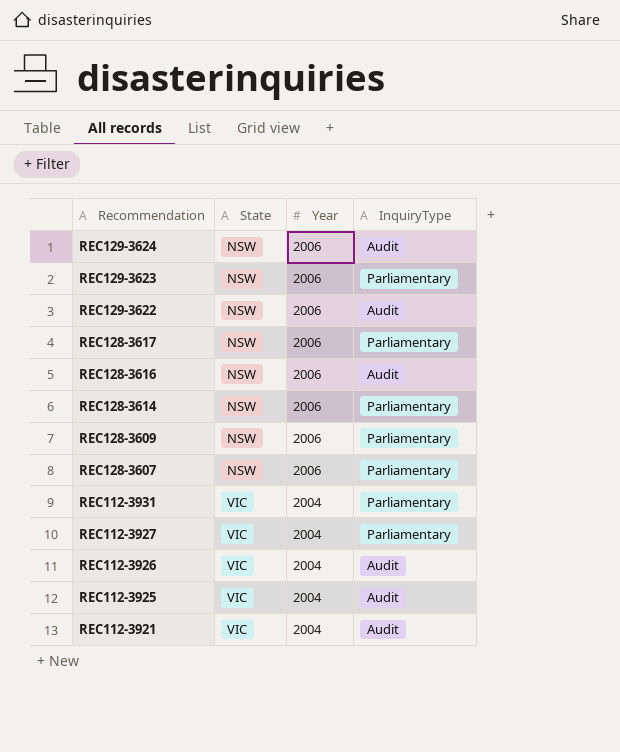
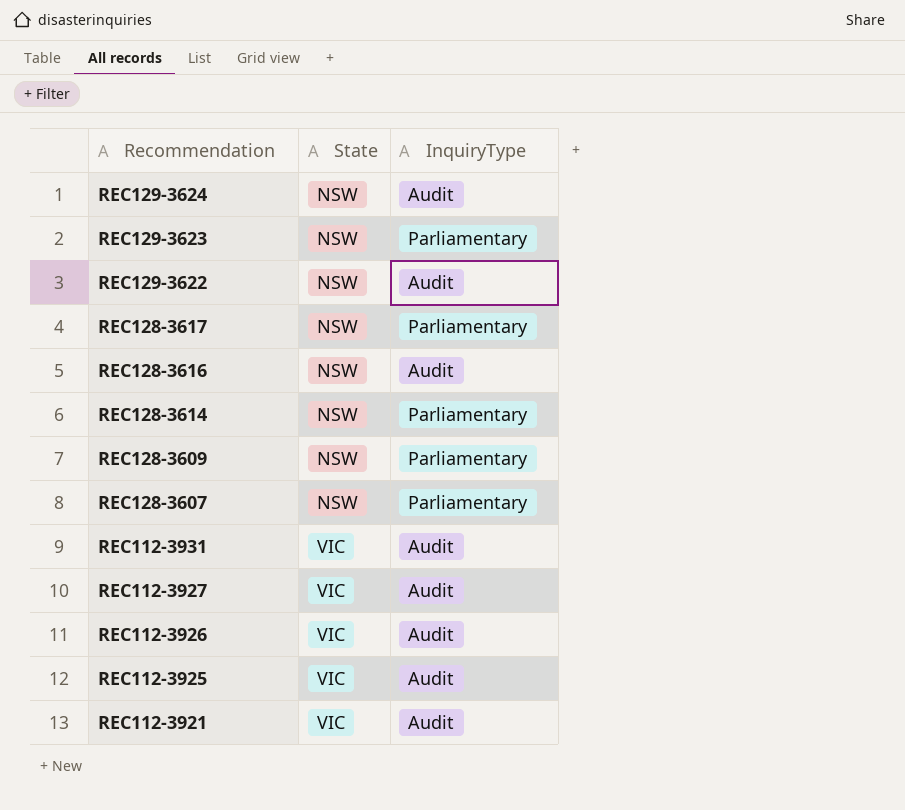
column Year | position: 3 -> none
REC112-3931 | InquiryType: Parliamentary -> Audit
REC112-3927 | InquiryType: Parliamentary -> Audit

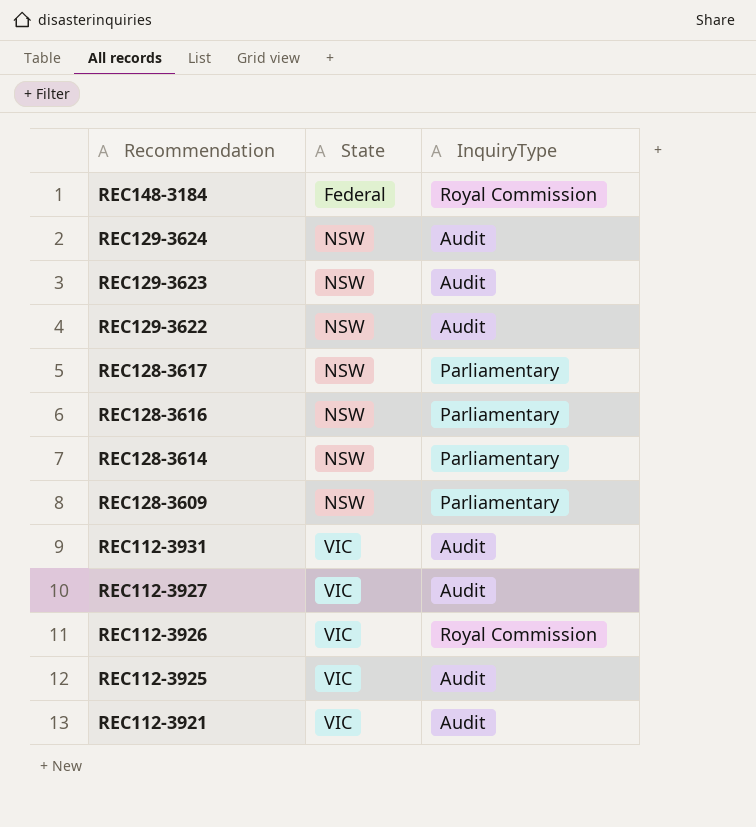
row REC128-3607: NSW | Parliamentary -> none
row REC148-3184: none -> Federal | Royal Commission
REC129-3623 | InquiryType: Parliamentary -> Audit
REC128-3616 | InquiryType: Audit -> Parliamentary
REC112-3926 | InquiryType: Audit -> Royal Commission

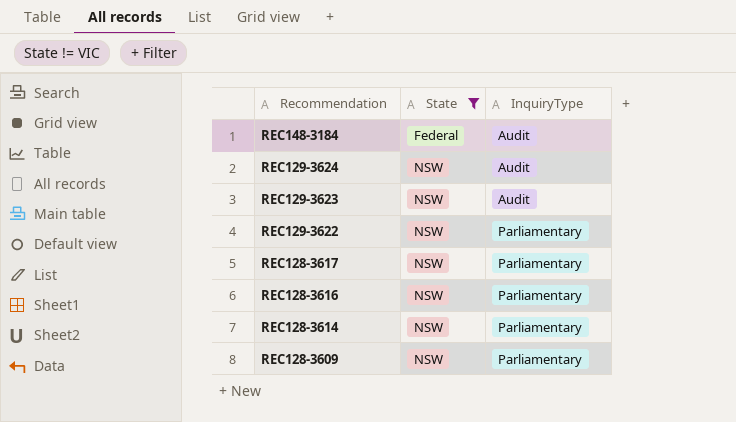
filter: none -> State != VIC
REC148-3184 | InquiryType: Royal Commission -> Audit
REC129-3622 | InquiryType: Audit -> Parliamentary

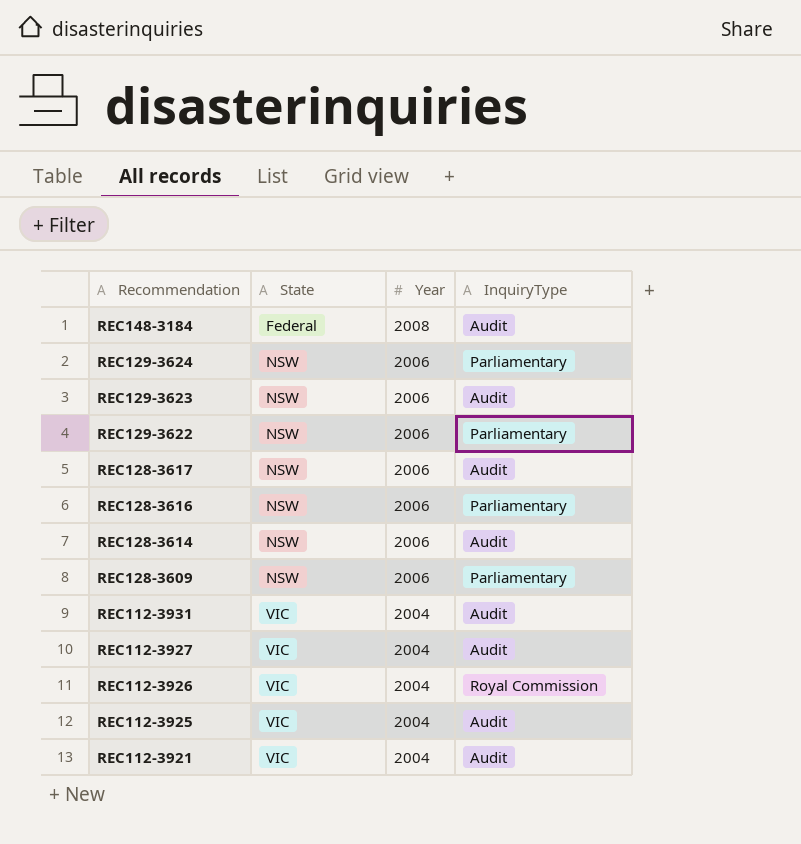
filter: State != VIC -> none
column Year | position: none -> 3
REC129-3624 | InquiryType: Audit -> Parliamentary
REC128-3617 | InquiryType: Parliamentary -> Audit
REC128-3614 | InquiryType: Parliamentary -> Audit

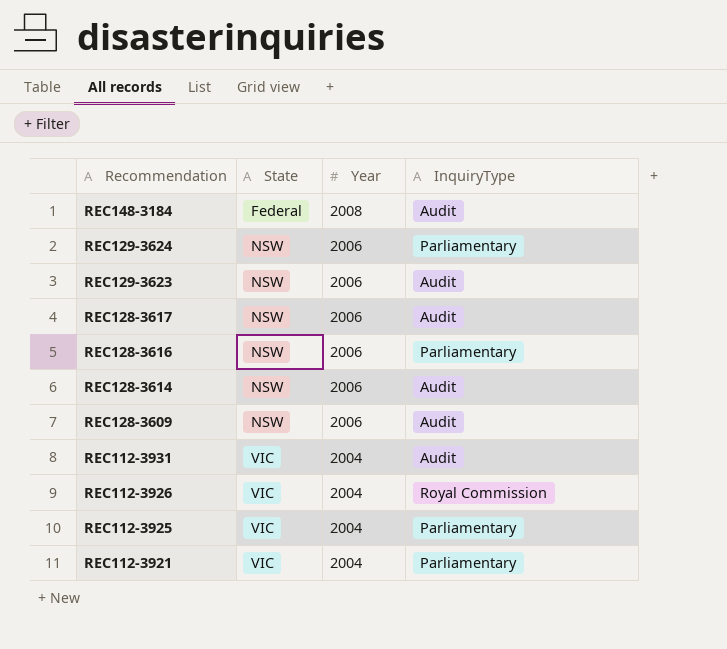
row REC129-3622: NSW | 2006 | Parliamentary -> none
row REC112-3927: VIC | 2004 | Audit -> none
REC128-3609 | InquiryType: Parliamentary -> Audit
REC112-3925 | InquiryType: Audit -> Parliamentary
REC112-3921 | InquiryType: Audit -> Parliamentary

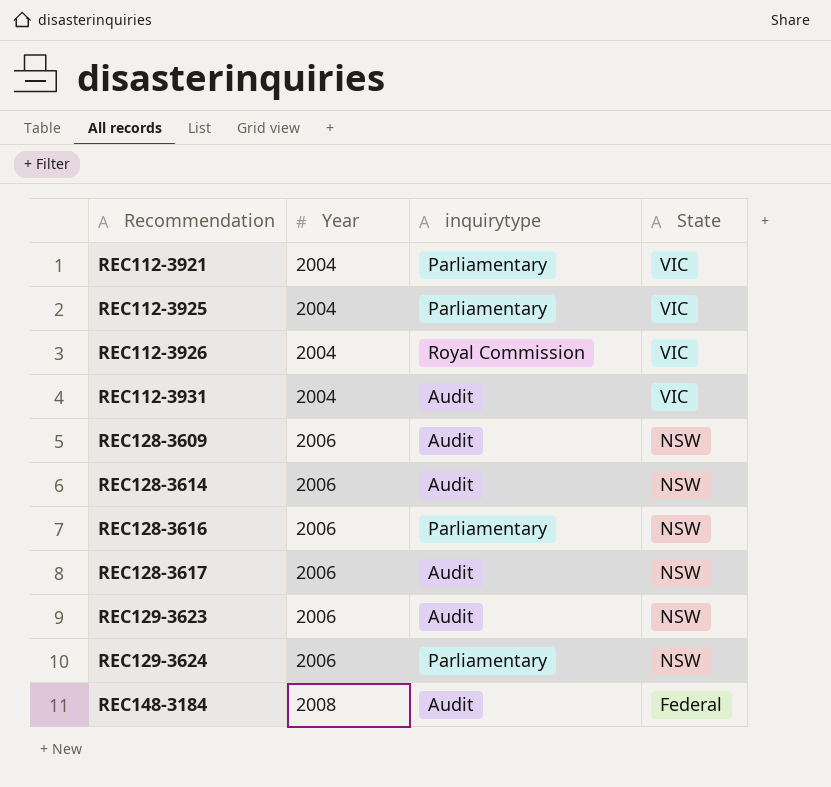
row order: Recommendation descending -> Recommendation ascending
column name: InquiryType -> inquirytype
column State | position: 2 -> 4

